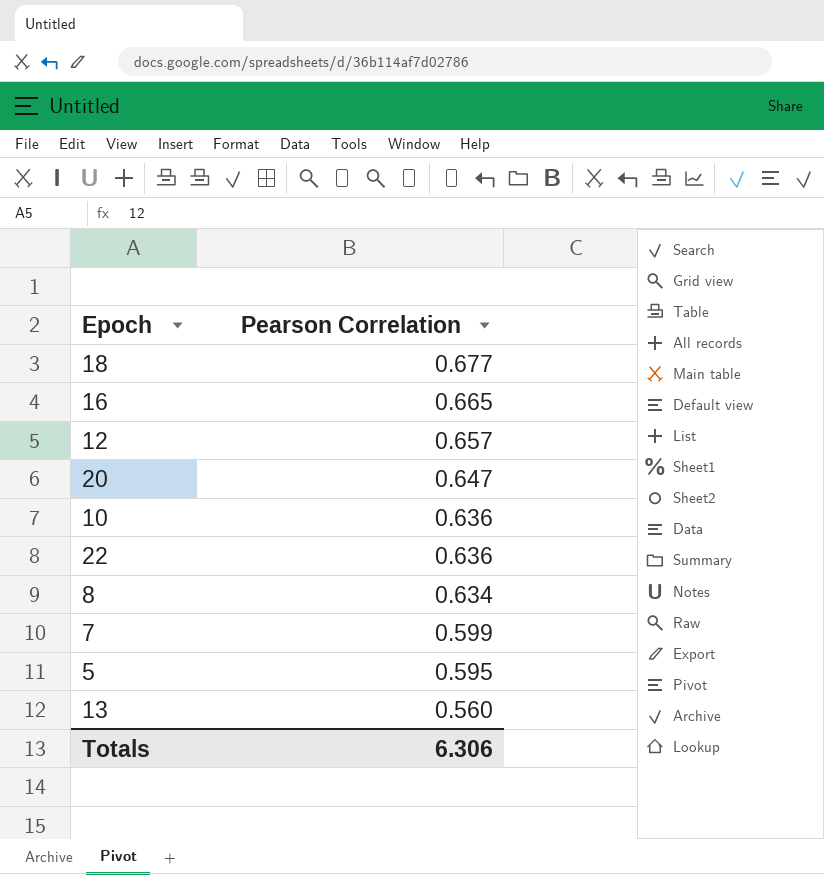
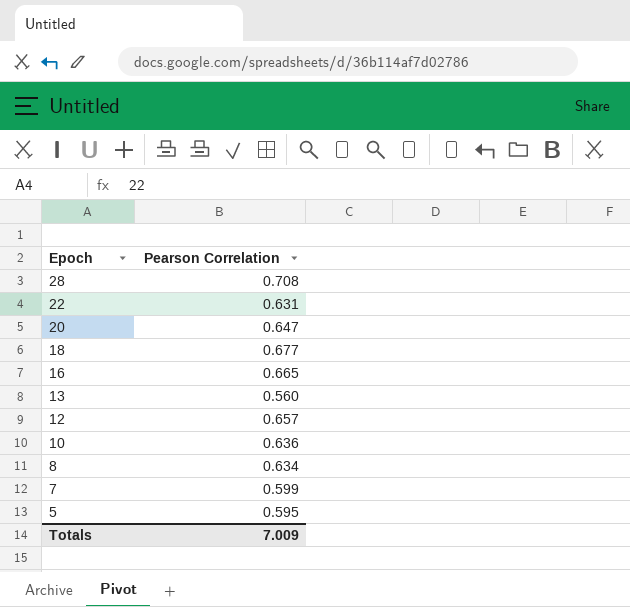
row order: Pearson Correlation descending -> Epoch descending
row 28: none -> 0.708
22 | Pearson Correlation: 0.636 -> 0.631
Totals | Pearson Correlation: 6.306 -> 7.009

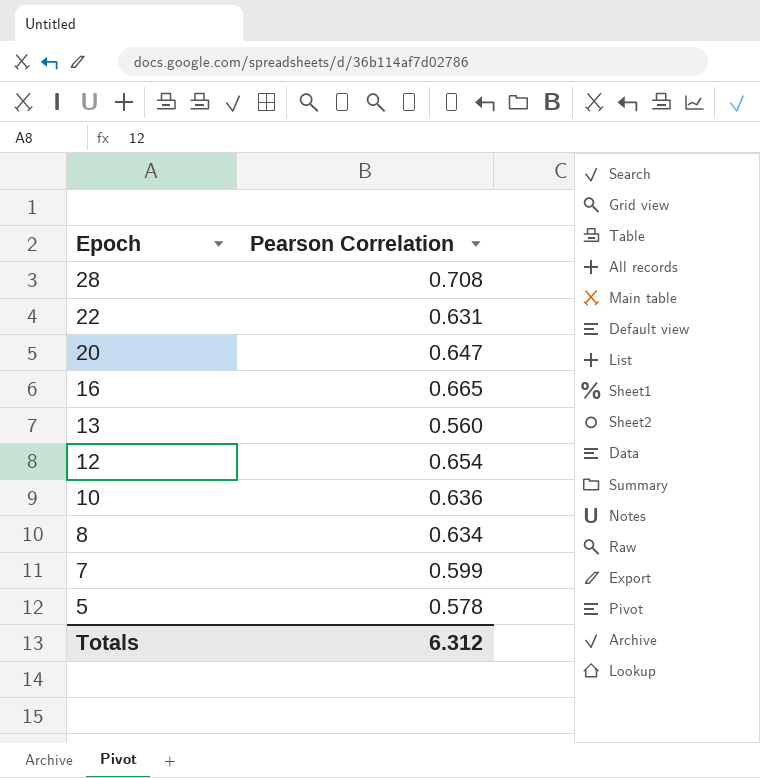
row 18: 0.677 -> none
12 | Pearson Correlation: 0.657 -> 0.654
5 | Pearson Correlation: 0.595 -> 0.578
Totals | Pearson Correlation: 7.009 -> 6.312

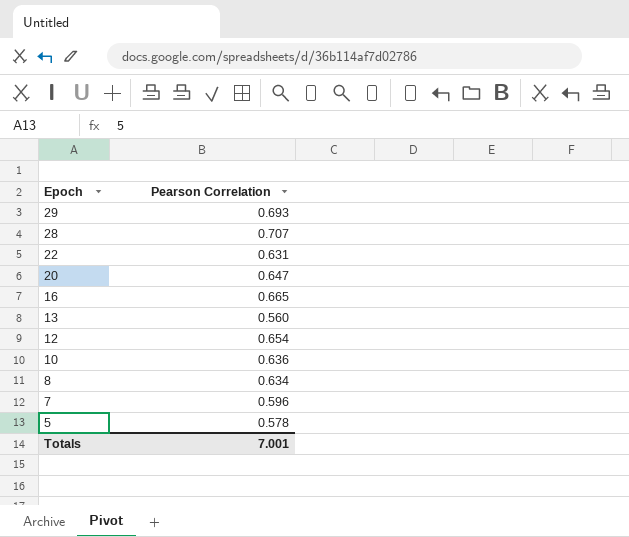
row 29: none -> 0.693
28 | Pearson Correlation: 0.708 -> 0.707
7 | Pearson Correlation: 0.599 -> 0.596
Totals | Pearson Correlation: 6.312 -> 7.001

